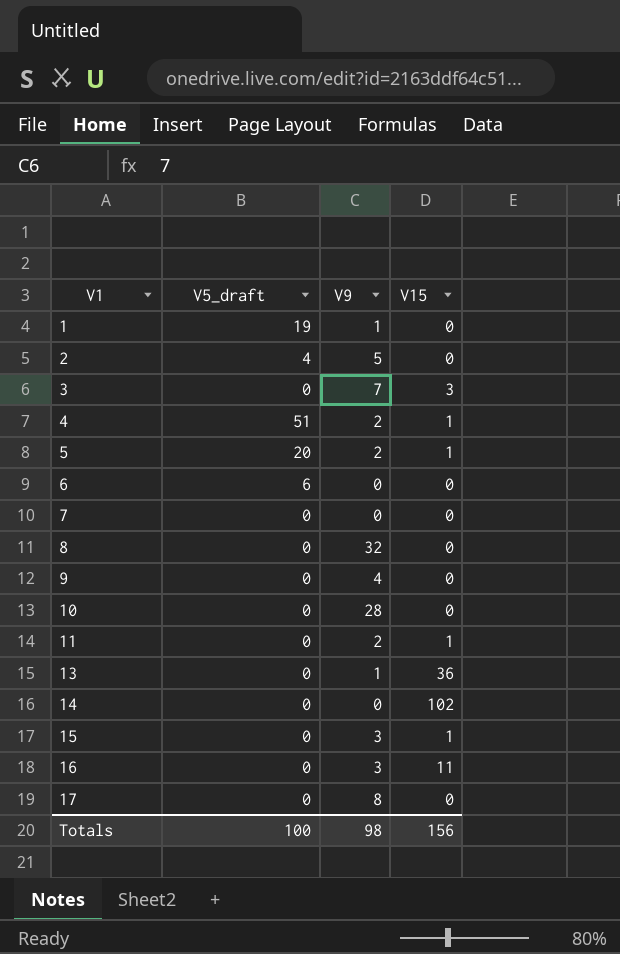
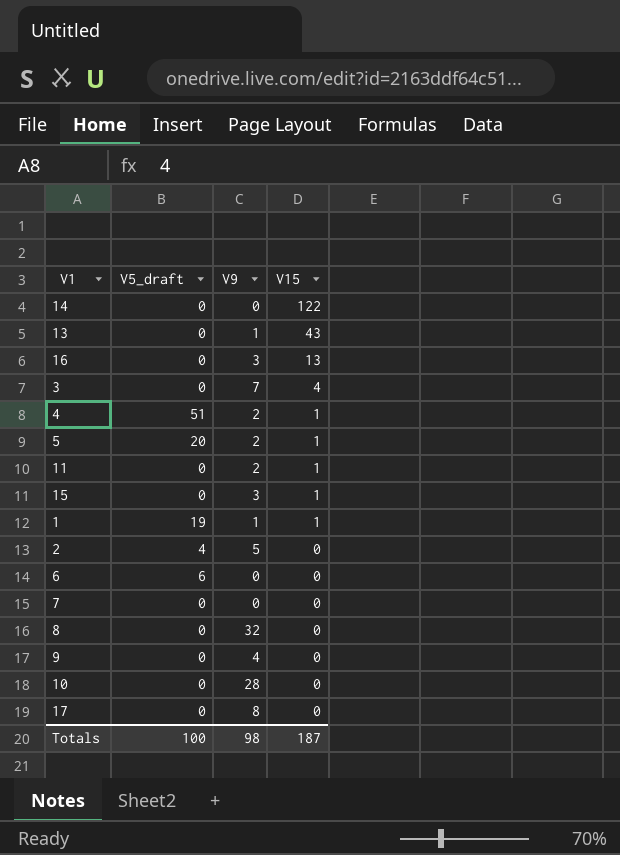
row order: V1 ascending -> V15 descending
14 | V15: 102 -> 122
13 | V15: 36 -> 43
16 | V15: 11 -> 13
3 | V15: 3 -> 4
1 | V15: 0 -> 1
Totals | V15: 156 -> 187

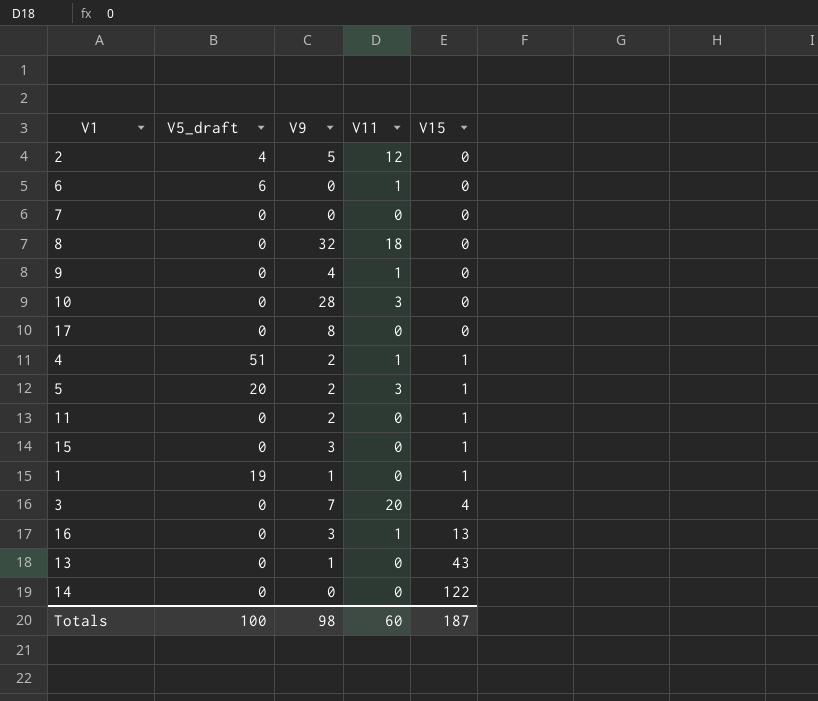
row order: V15 descending -> V15 ascending
column V11 | position: none -> 4

